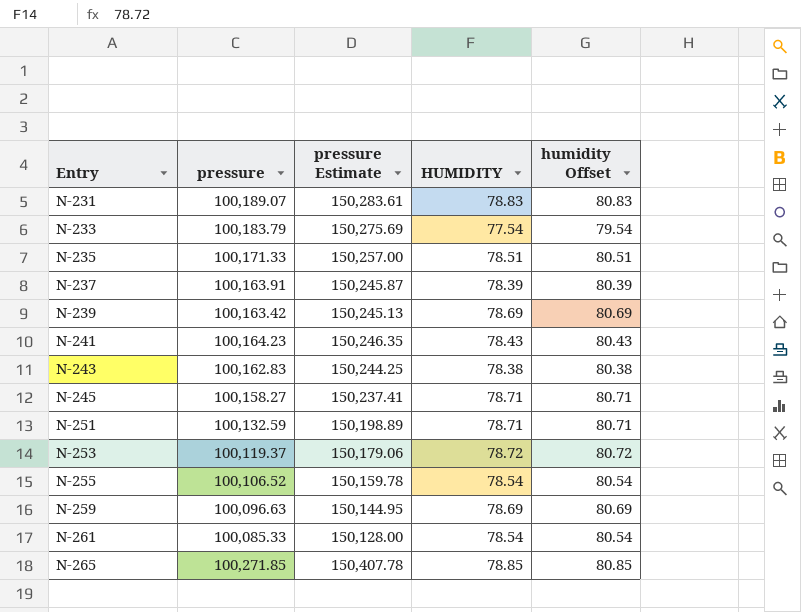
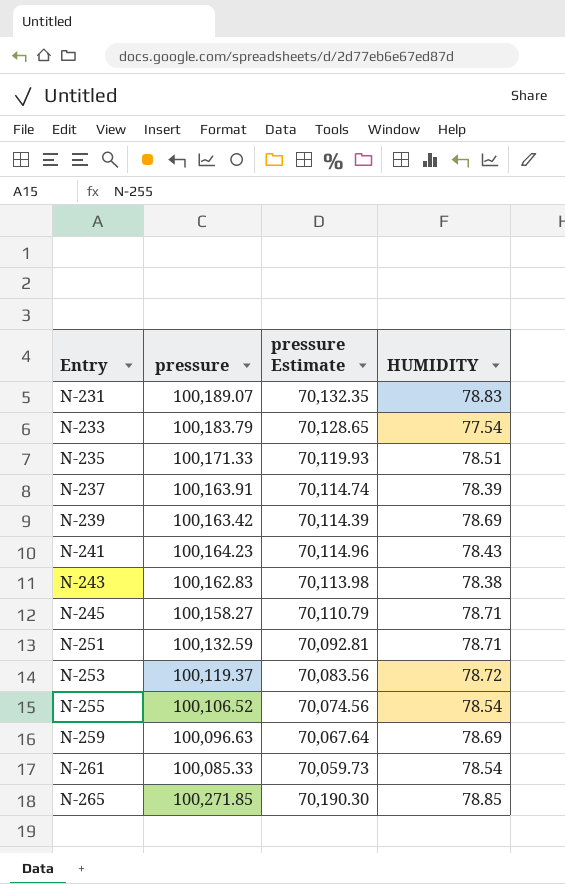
column humidity Offset | formula: [HUMIDITY] + 2 -> none
column pressure Estimate | formula: [pressure] * 1.5 -> [pressure] * 0.7

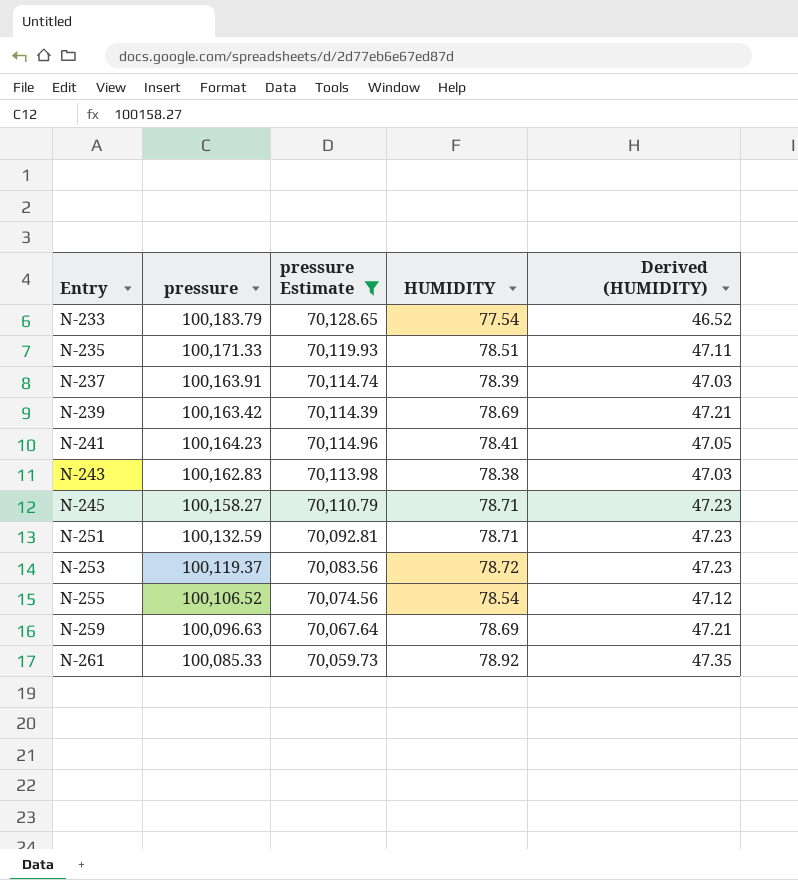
filter: none -> pressure Estimate <= 70,128.65
column Derived (HUMIDITY) | formula: none -> [HUMIDITY] * 0.6
N-241 | HUMIDITY: 78.43 -> 78.41
N-261 | HUMIDITY: 78.54 -> 78.92

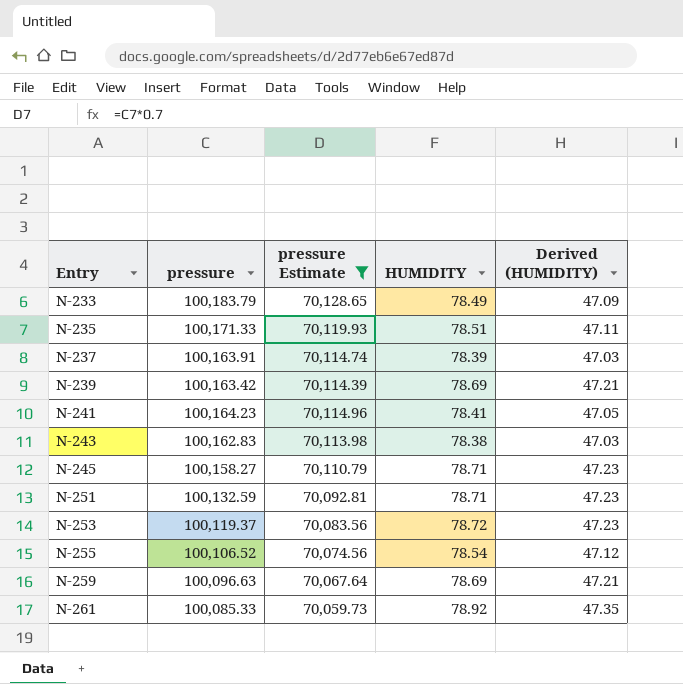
N-233 | HUMIDITY: 77.54 -> 78.49
N-233 | Derived (HUMIDITY): 46.52 -> 47.09

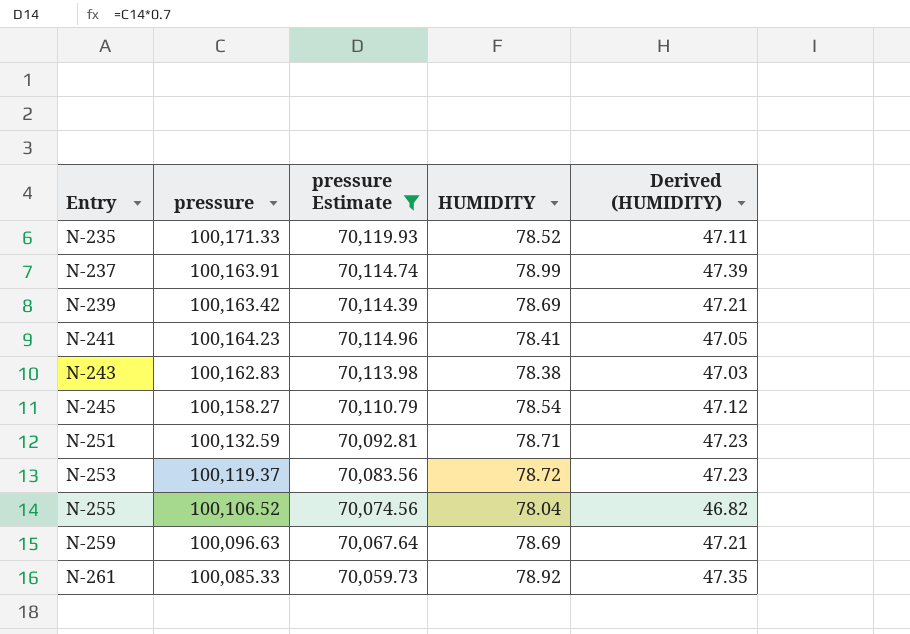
row N-233: 100,183.79 | 70,128.65 | 78.49 | 47.09 -> none
N-235 | HUMIDITY: 78.51 -> 78.52
N-237 | HUMIDITY: 78.39 -> 78.99
N-237 | Derived (HUMIDITY): 47.03 -> 47.39
N-245 | HUMIDITY: 78.71 -> 78.54
N-245 | Derived (HUMIDITY): 47.23 -> 47.12
N-255 | HUMIDITY: 78.54 -> 78.04
N-255 | Derived (HUMIDITY): 47.12 -> 46.82

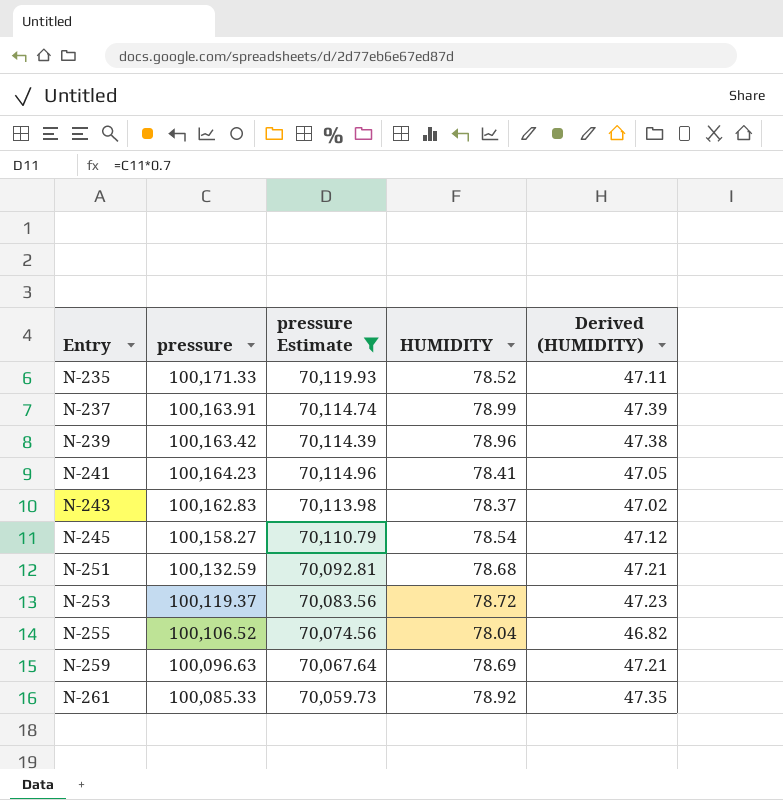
N-239 | HUMIDITY: 78.69 -> 78.96
N-239 | Derived (HUMIDITY): 47.21 -> 47.38
N-243 | HUMIDITY: 78.38 -> 78.37
N-243 | Derived (HUMIDITY): 47.03 -> 47.02
N-251 | HUMIDITY: 78.71 -> 78.68
N-251 | Derived (HUMIDITY): 47.23 -> 47.21

